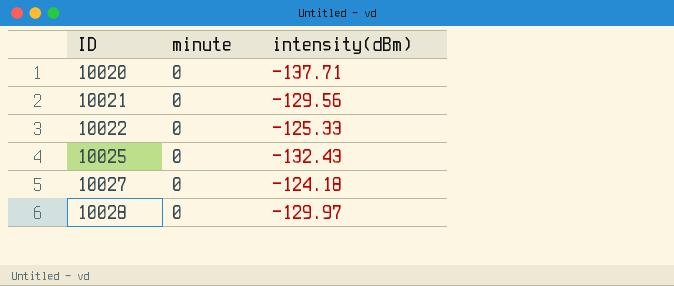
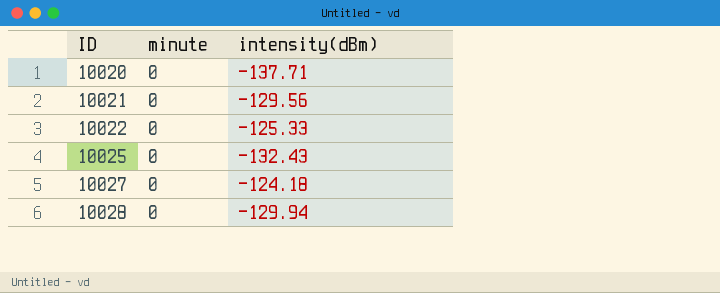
10028 | intensity(dBm): -129.97 -> -129.94

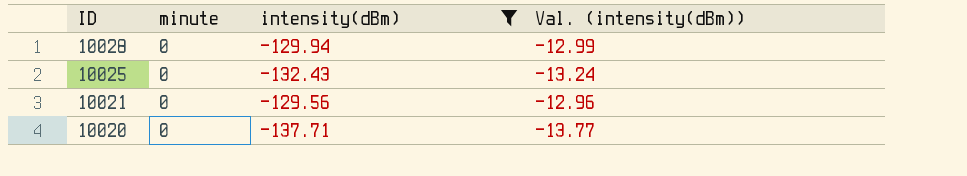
filter: none -> intensity(dBm) <= -129.56
row order: ID ascending -> ID descending
column Val. (intensity(dBm)) | formula: none -> [intensity(dBm)] * 0.1

